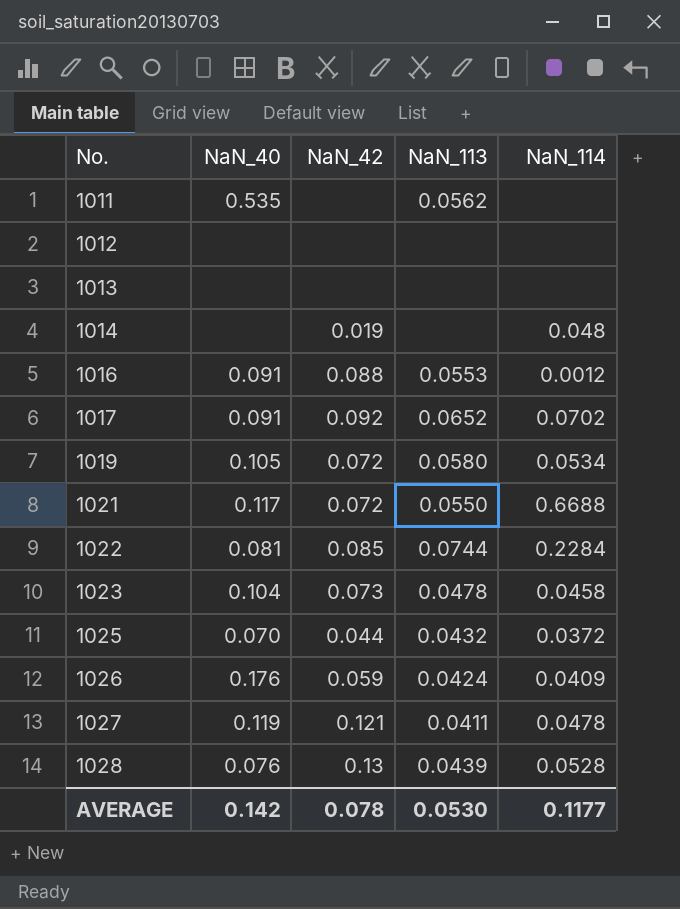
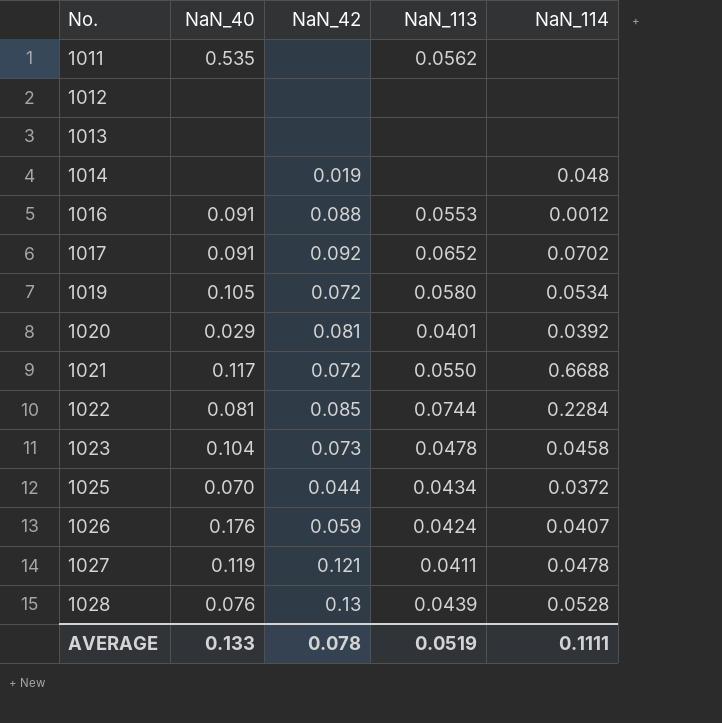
row 1020: none -> 0.029 | 0.081 | 0.0401 | 0.0392
1025 | NaN_113: 0.0432 -> 0.0434
1026 | NaN_114: 0.0409 -> 0.0407
AVERAGE | NaN_40: 0.142 -> 0.133
AVERAGE | NaN_113: 0.0530 -> 0.0519
AVERAGE | NaN_114: 0.1177 -> 0.1111

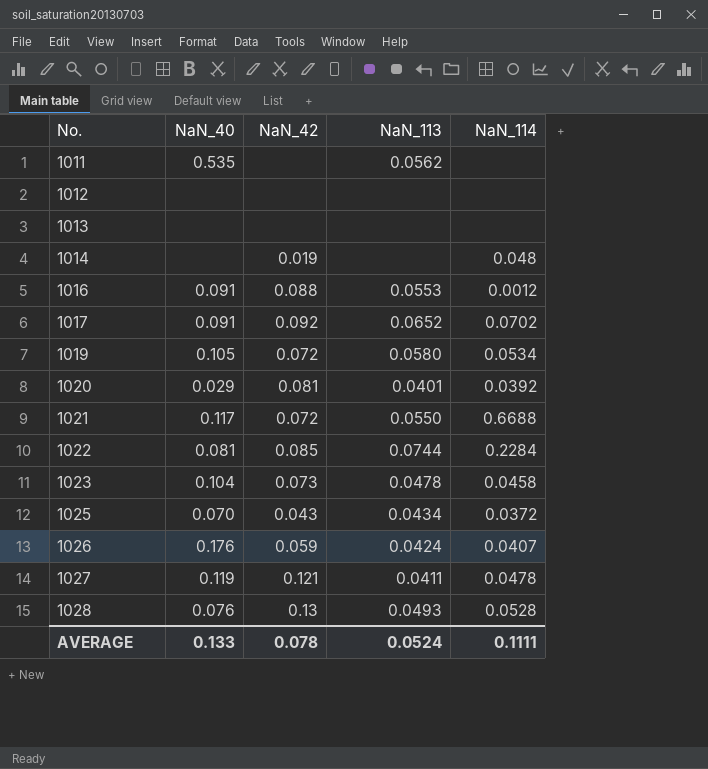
1025 | NaN_42: 0.044 -> 0.043
1028 | NaN_113: 0.0439 -> 0.0493
AVERAGE | NaN_113: 0.0519 -> 0.0524

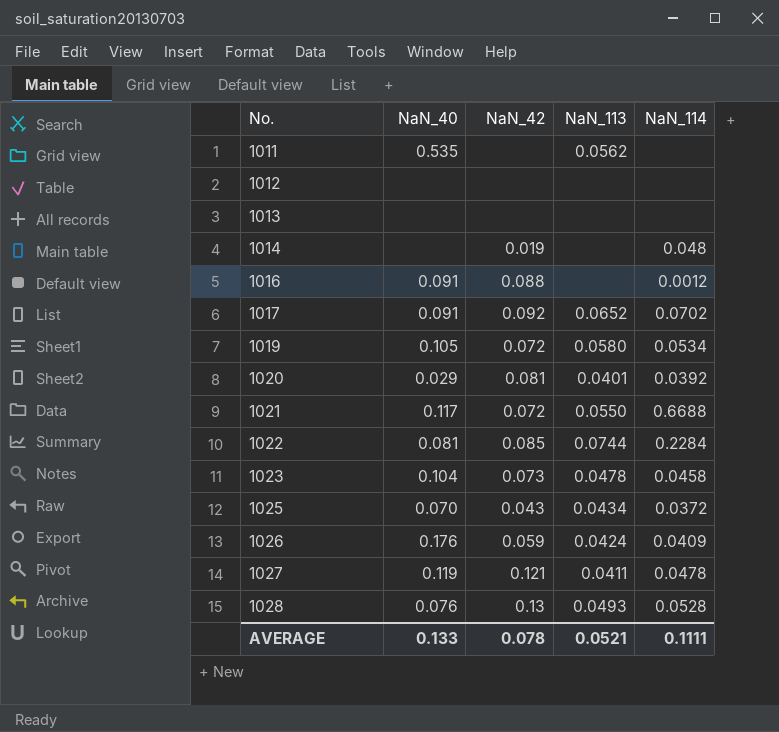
1016 | NaN_113: 0.0553 -> none
1026 | NaN_114: 0.0407 -> 0.0409
AVERAGE | NaN_113: 0.0524 -> 0.0521

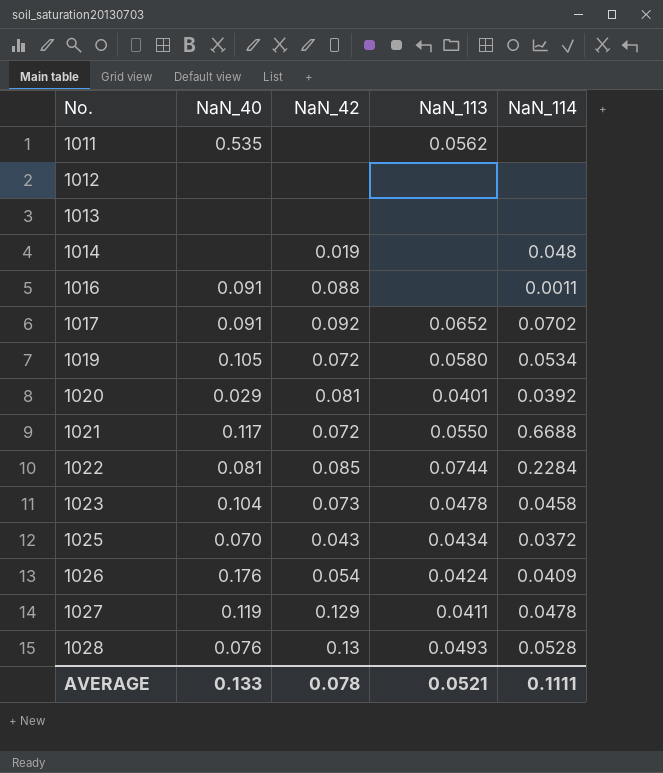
1016 | NaN_114: 0.0012 -> 0.0011
1026 | NaN_42: 0.059 -> 0.054
1027 | NaN_42: 0.121 -> 0.129

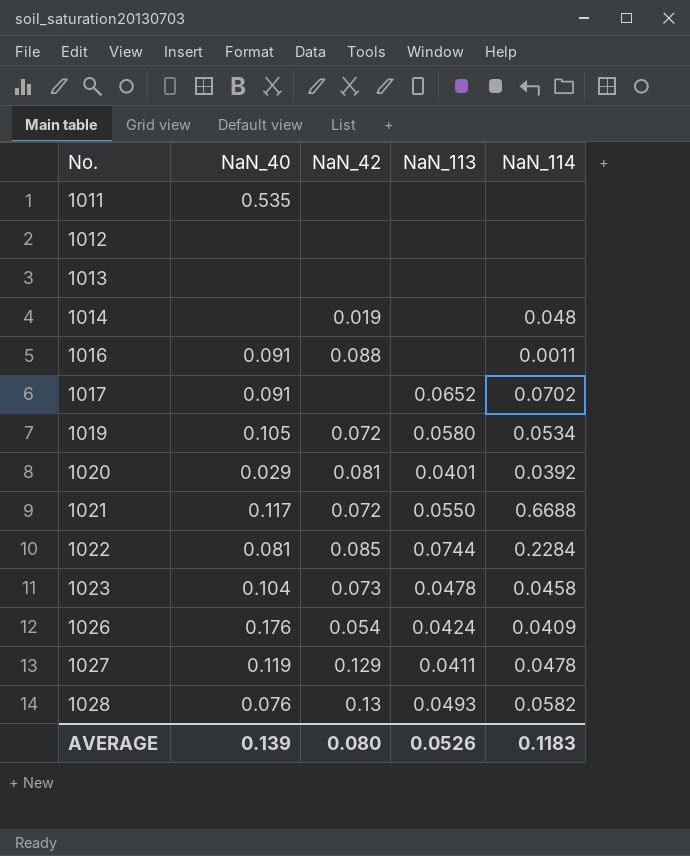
row 1025: 0.070 | 0.043 | 0.0434 | 0.0372 -> none
1011 | NaN_113: 0.0562 -> none
1017 | NaN_42: 0.092 -> none
1028 | NaN_114: 0.0528 -> 0.0582
AVERAGE | NaN_40: 0.133 -> 0.139
AVERAGE | NaN_42: 0.078 -> 0.080
AVERAGE | NaN_113: 0.0521 -> 0.0526
AVERAGE | NaN_114: 0.1111 -> 0.1183

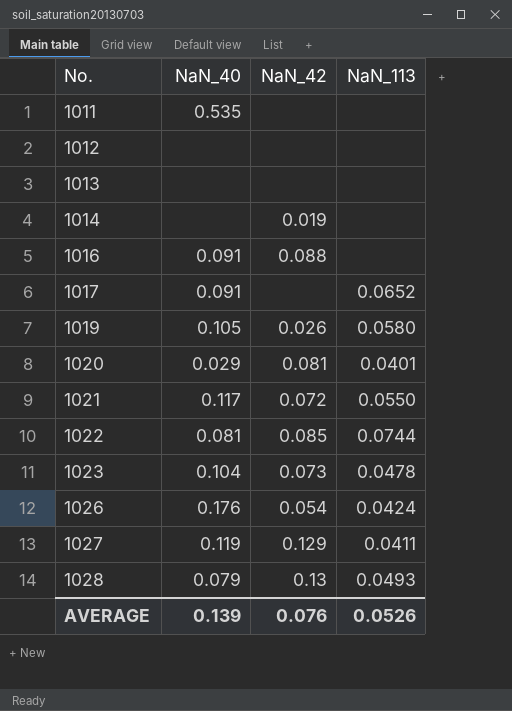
column NaN_114 | position: 5 -> none
1019 | NaN_42: 0.072 -> 0.026
1028 | NaN_40: 0.076 -> 0.079
AVERAGE | NaN_42: 0.080 -> 0.076

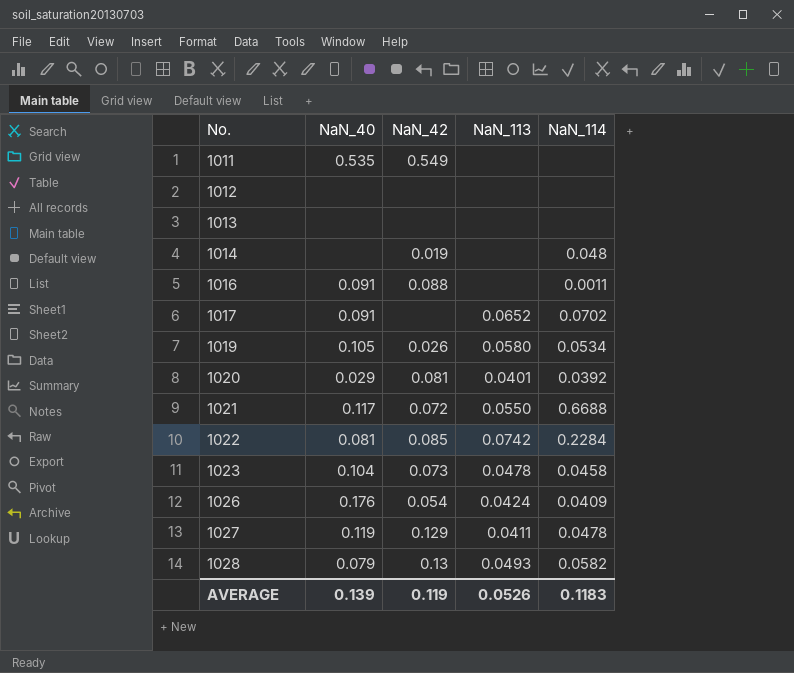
column NaN_114 | position: none -> 5
1011 | NaN_42: none -> 0.549
1022 | NaN_113: 0.0744 -> 0.0742
AVERAGE | NaN_42: 0.076 -> 0.119

